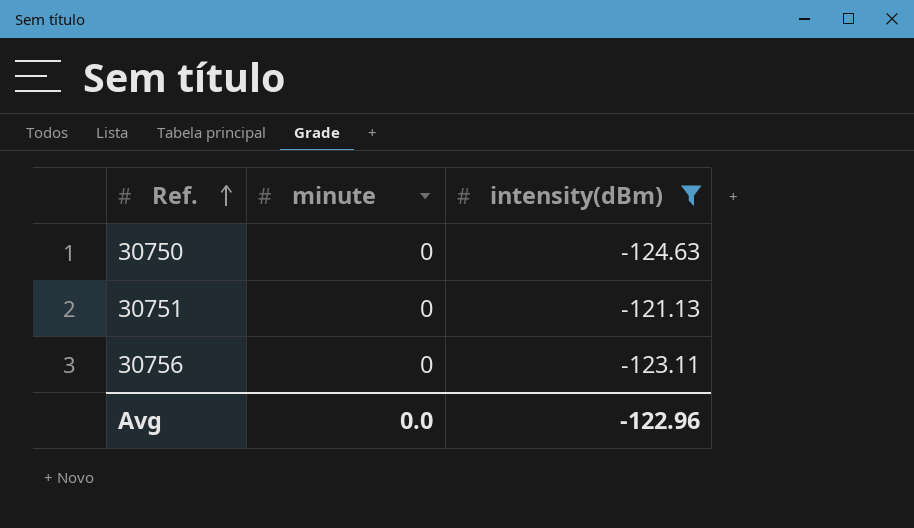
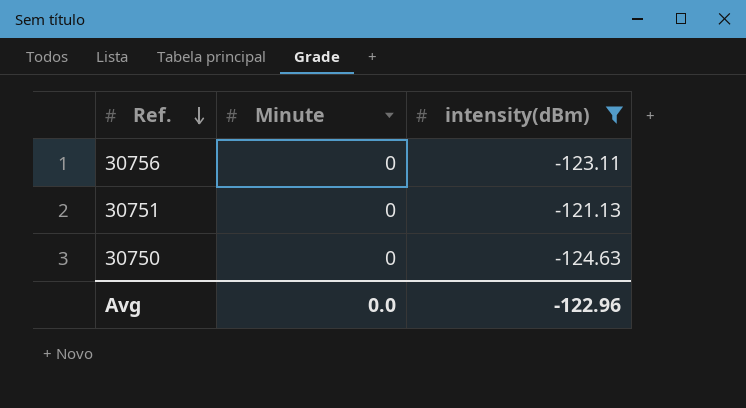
row order: Ref. ascending -> Ref. descending
column name: minute -> Minute

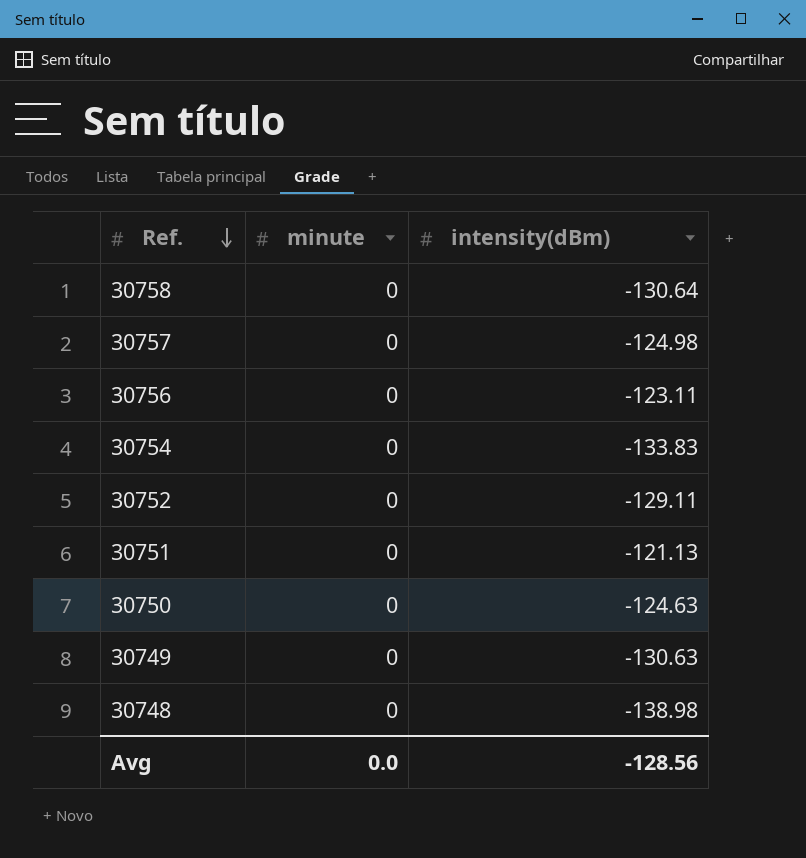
filter: intensity(dBm) >= -124.63 -> none
column name: Minute -> minute
Avg | intensity(dBm): -122.96 -> -128.56

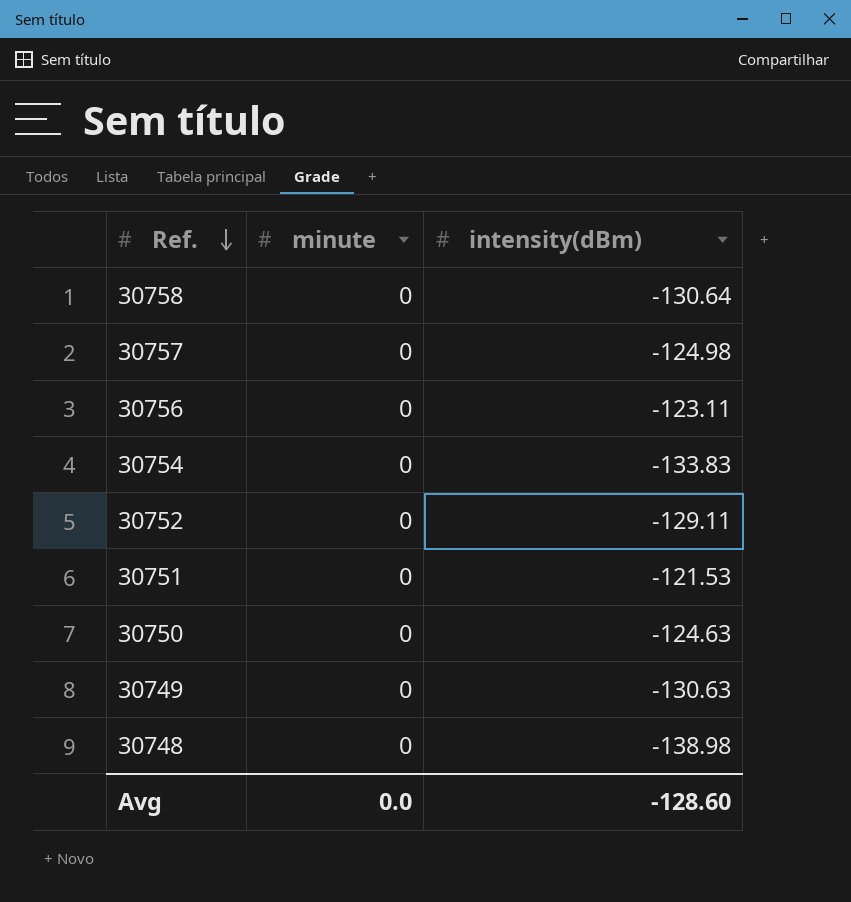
30751 | intensity(dBm): -121.13 -> -121.53
Avg | intensity(dBm): -128.56 -> -128.60

